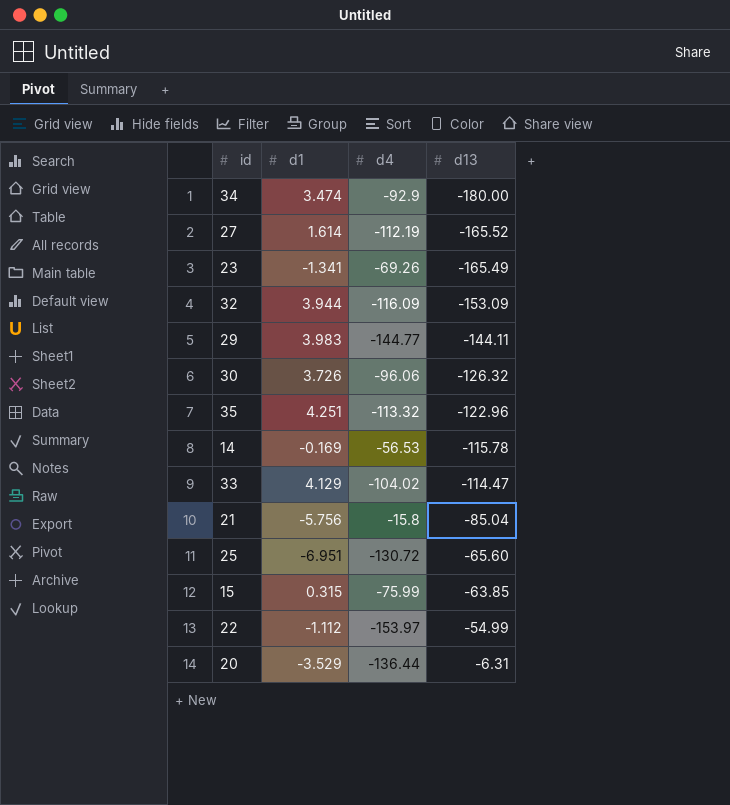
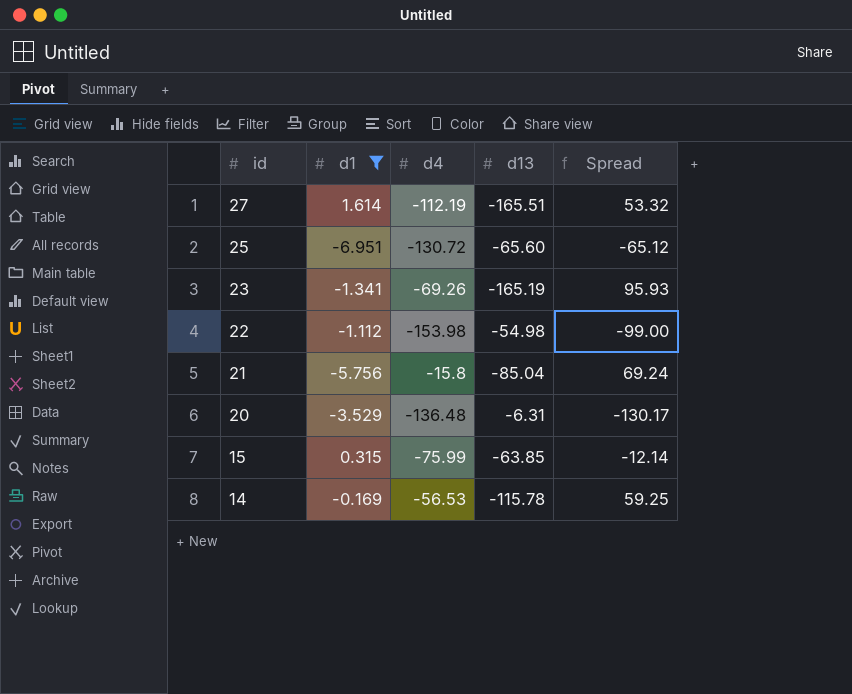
filter: none -> d1 <= 1.614
row order: d13 ascending -> id descending
column Spread | formula: none -> [d4] - [d13]
27 | d13: -165.52 -> -165.51
23 | d13: -165.49 -> -165.19
22 | d4: -153.97 -> -153.98
22 | d13: -54.99 -> -54.98
20 | d4: -136.44 -> -136.48

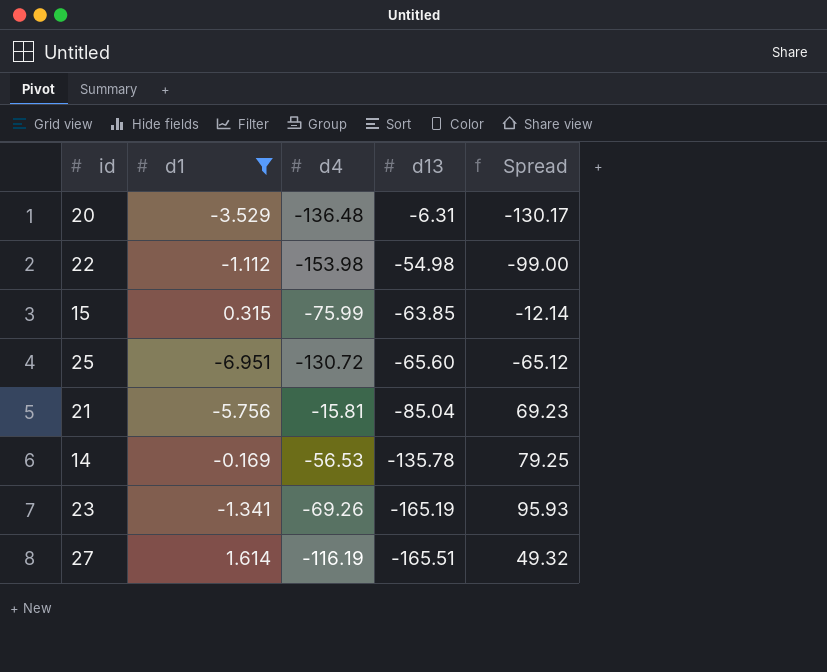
row order: id descending -> d13 descending
21 | d4: -15.8 -> -15.81
21 | Spread: 69.24 -> 69.23
14 | d13: -115.78 -> -135.78
14 | Spread: 59.25 -> 79.25
27 | d4: -112.19 -> -116.19
27 | Spread: 53.32 -> 49.32

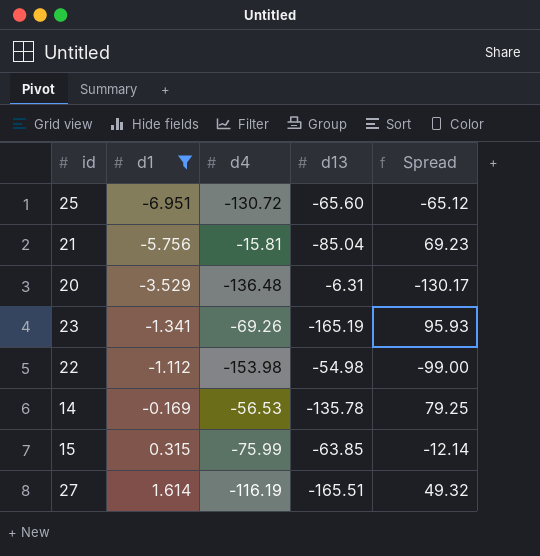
row order: d13 descending -> d1 ascending

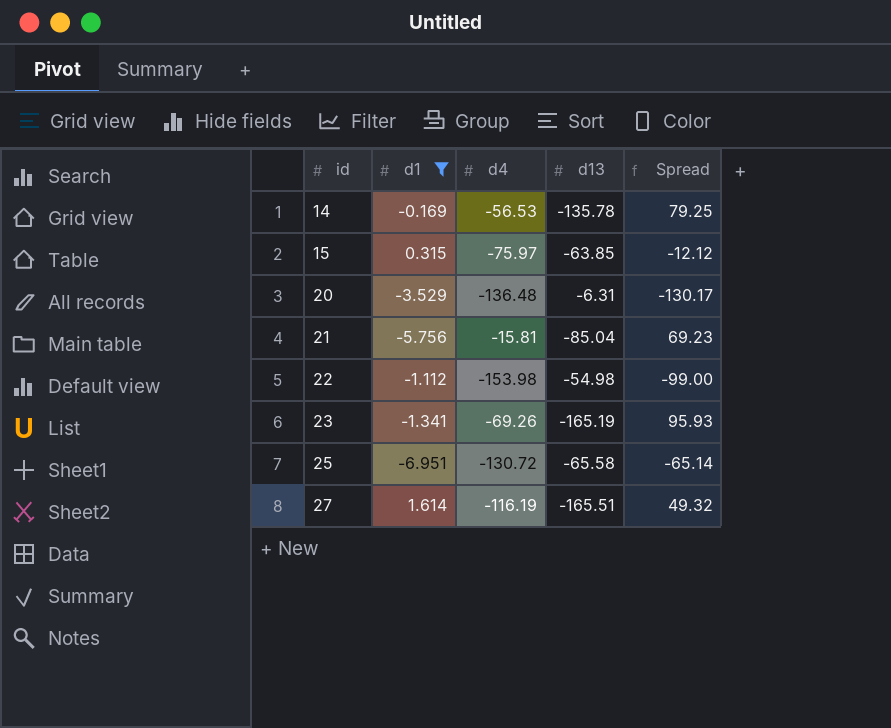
row order: d1 ascending -> id ascending
15 | d4: -75.99 -> -75.97
15 | Spread: -12.14 -> -12.12
25 | d13: -65.60 -> -65.58
25 | Spread: -65.12 -> -65.14

